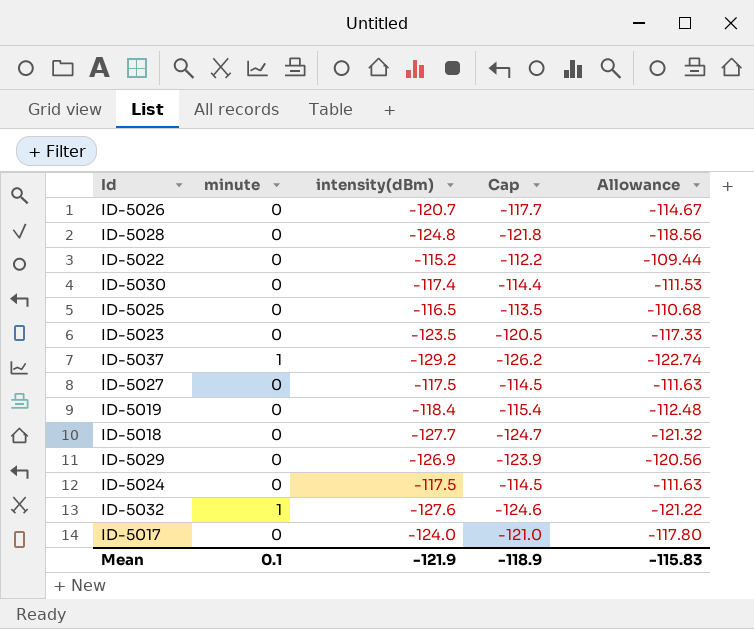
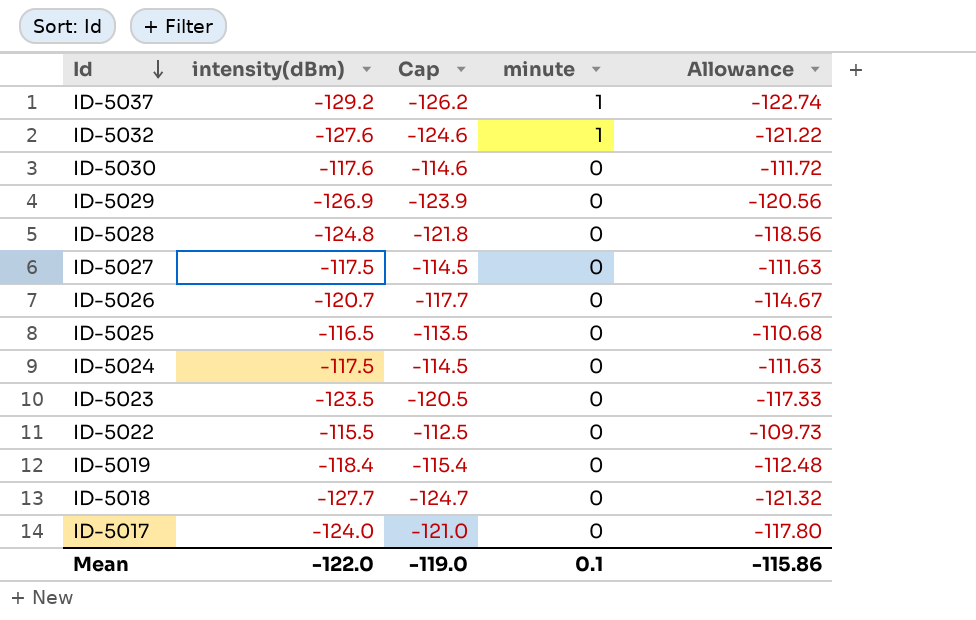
row order: none -> Id descending
column minute | position: 2 -> 4
ID-5030 | intensity(dBm): -117.4 -> -117.6
ID-5030 | Cap: -114.4 -> -114.6
ID-5030 | Allowance: -111.53 -> -111.72
ID-5022 | intensity(dBm): -115.2 -> -115.5
ID-5022 | Cap: -112.2 -> -112.5
ID-5022 | Allowance: -109.44 -> -109.73
Mean | intensity(dBm): -121.9 -> -122.0
Mean | Cap: -118.9 -> -119.0
Mean | Allowance: -115.83 -> -115.86

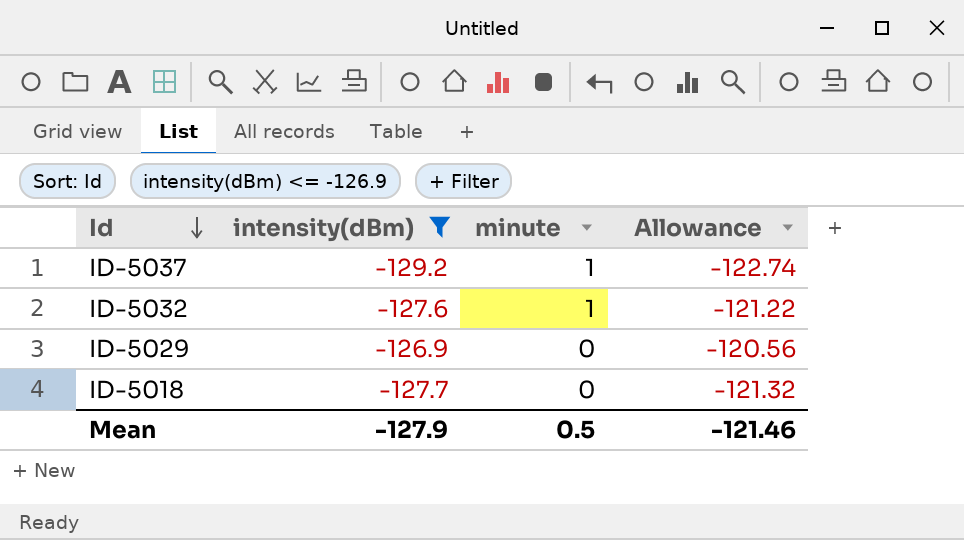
filter: none -> intensity(dBm) <= -126.9
column Cap | formula: [intensity(dBm)] + 3 -> none
Mean | intensity(dBm): -122.0 -> -127.9
Mean | minute: 0.1 -> 0.5
Mean | Allowance: -115.86 -> -121.46

